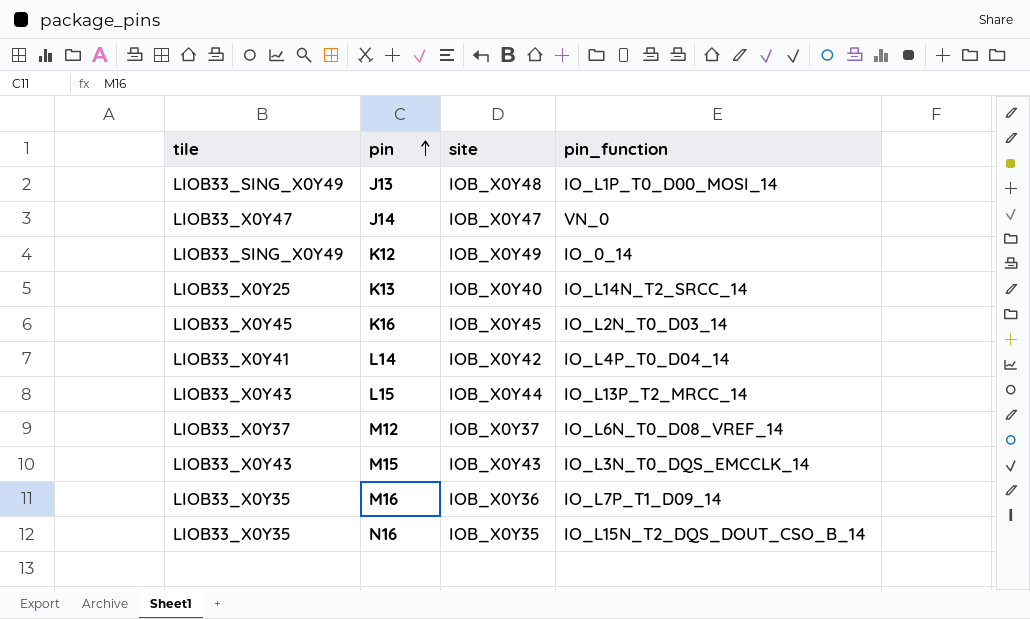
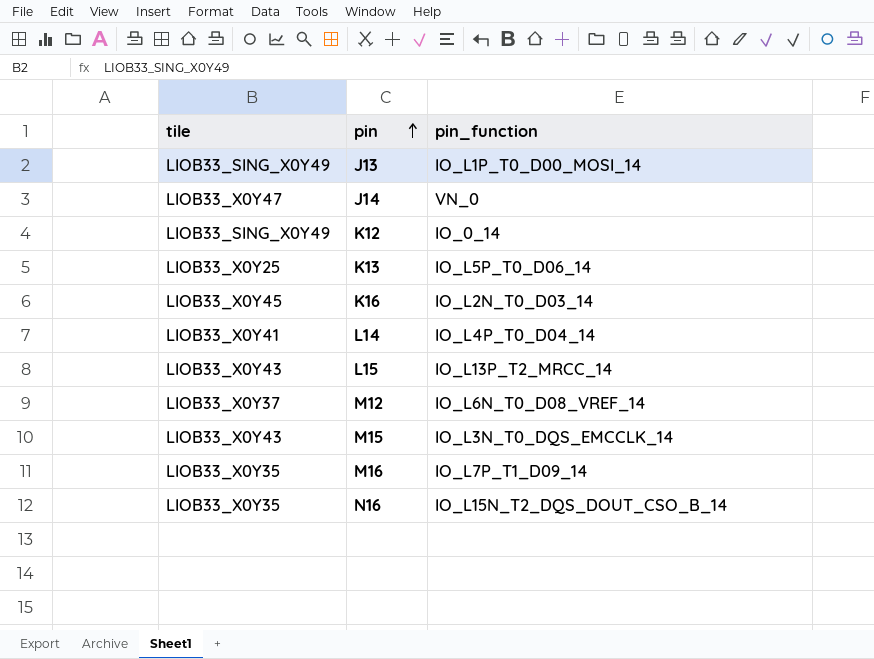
column site | position: 3 -> none
K13 | pin_function: IO_L14N_T2_SRCC_14 -> IO_L5P_T0_D06_14

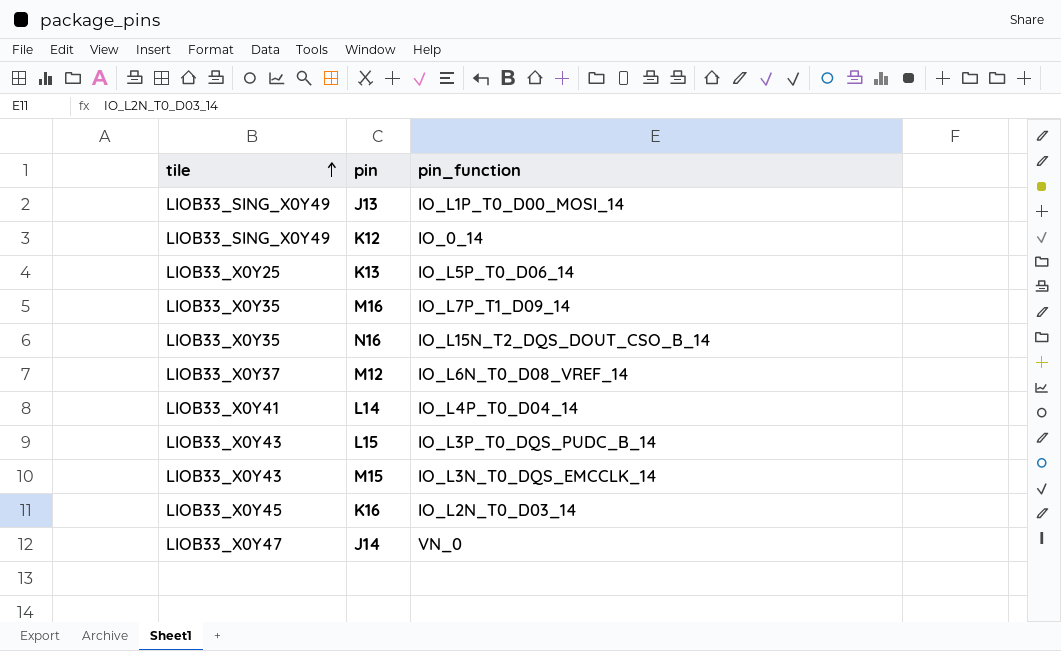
row order: pin ascending -> tile ascending
L15 | pin_function: IO_L13P_T2_MRCC_14 -> IO_L3P_T0_DQS_PUDC_B_14

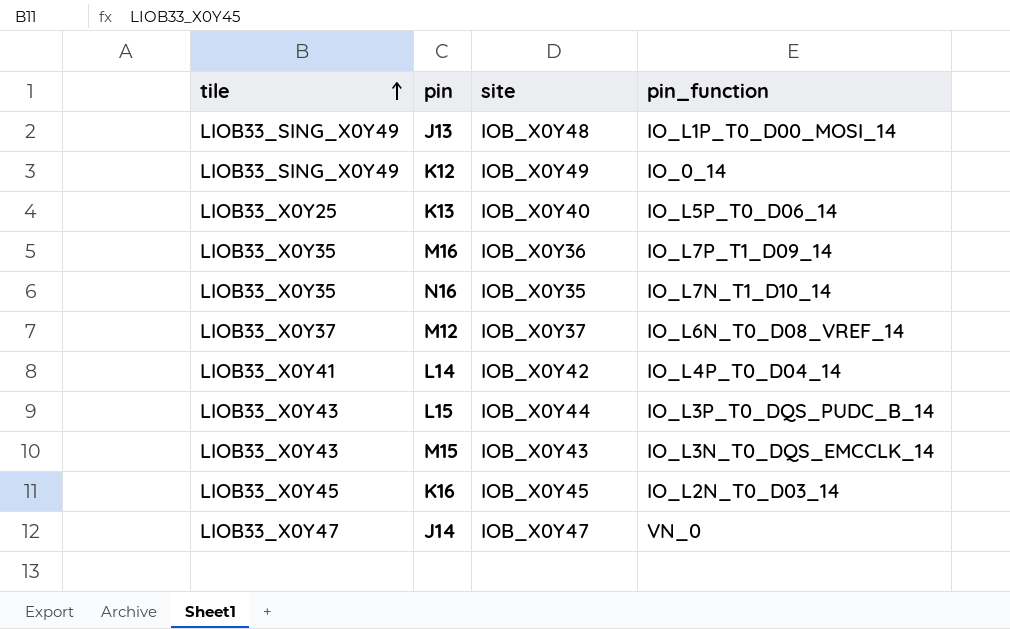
column site | position: none -> 3
N16 | pin_function: IO_L15N_T2_DQS_DOUT_CSO_B_14 -> IO_L7N_T1_D10_14

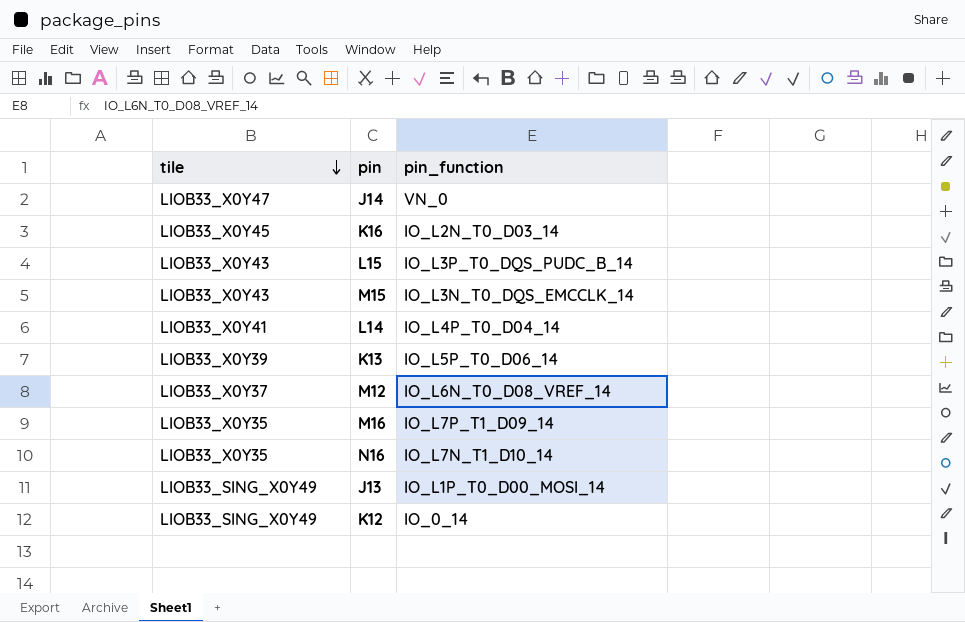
row order: tile ascending -> tile descending
column site | position: 3 -> none
K13 | tile: LIOB33_X0Y25 -> LIOB33_X0Y39

